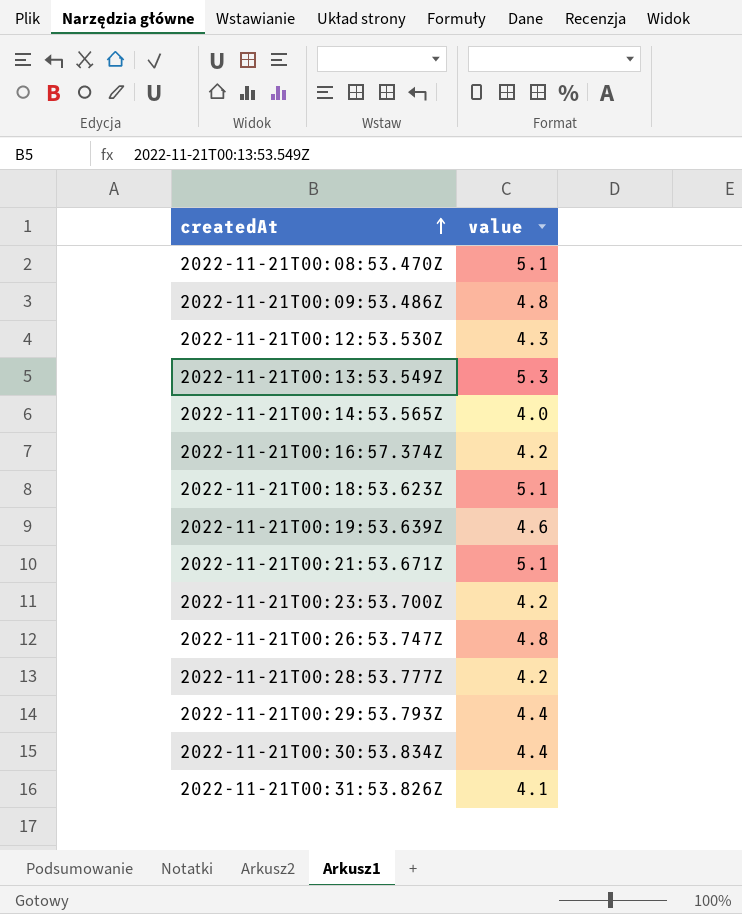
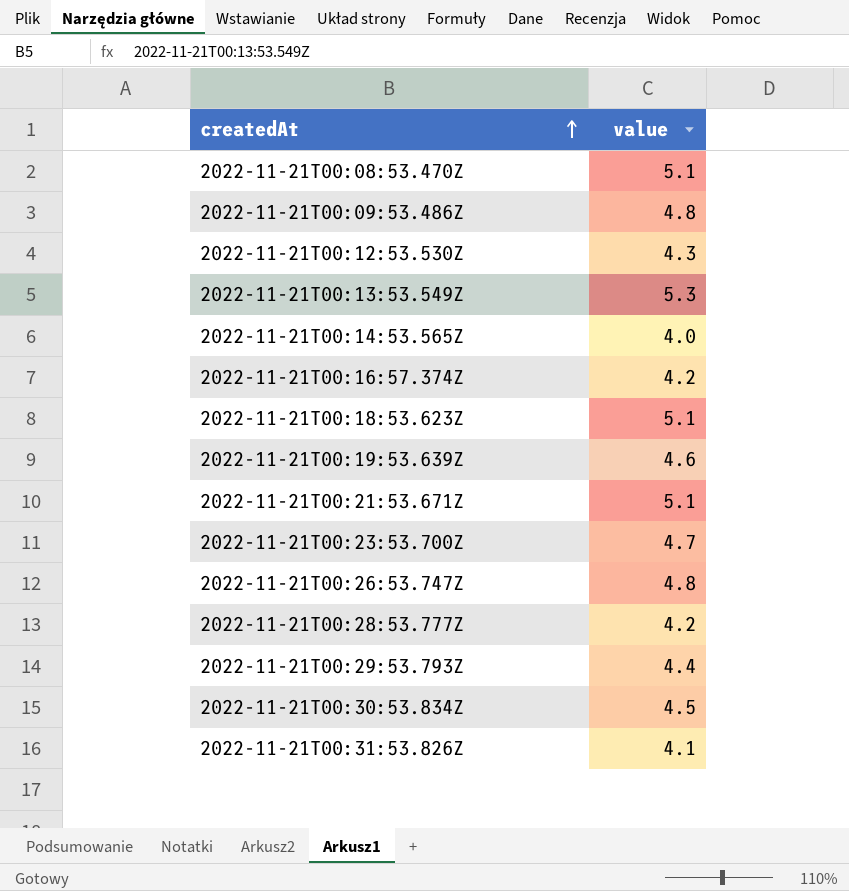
2022-11-21T00:23:53.700Z | value: 4.2 -> 4.7
2022-11-21T00:30:53.834Z | value: 4.4 -> 4.5

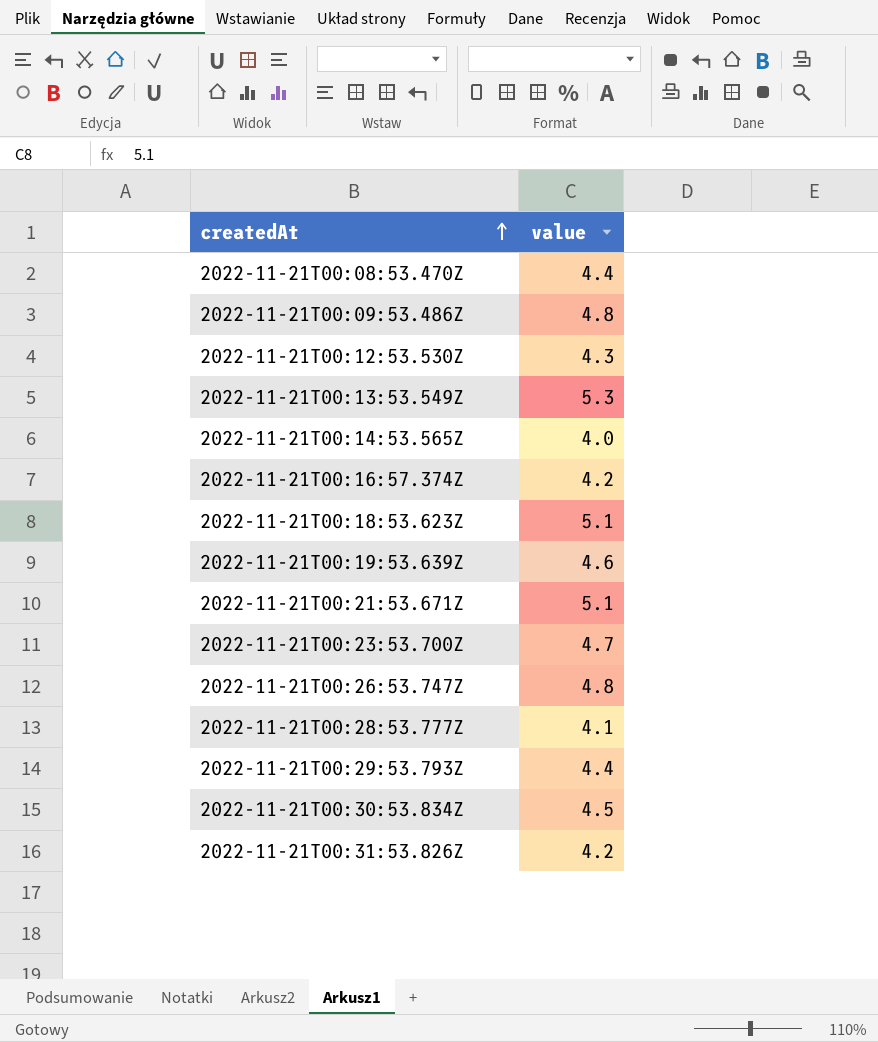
2022-11-21T00:08:53.470Z | value: 5.1 -> 4.4
2022-11-21T00:28:53.777Z | value: 4.2 -> 4.1
2022-11-21T00:31:53.826Z | value: 4.1 -> 4.2

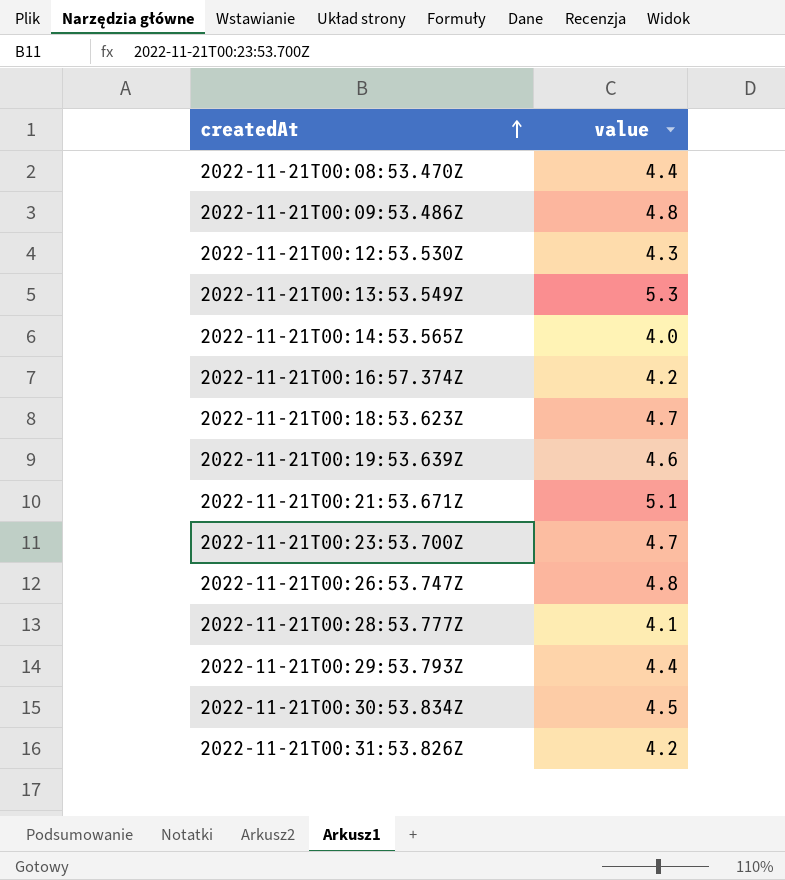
2022-11-21T00:18:53.623Z | value: 5.1 -> 4.7

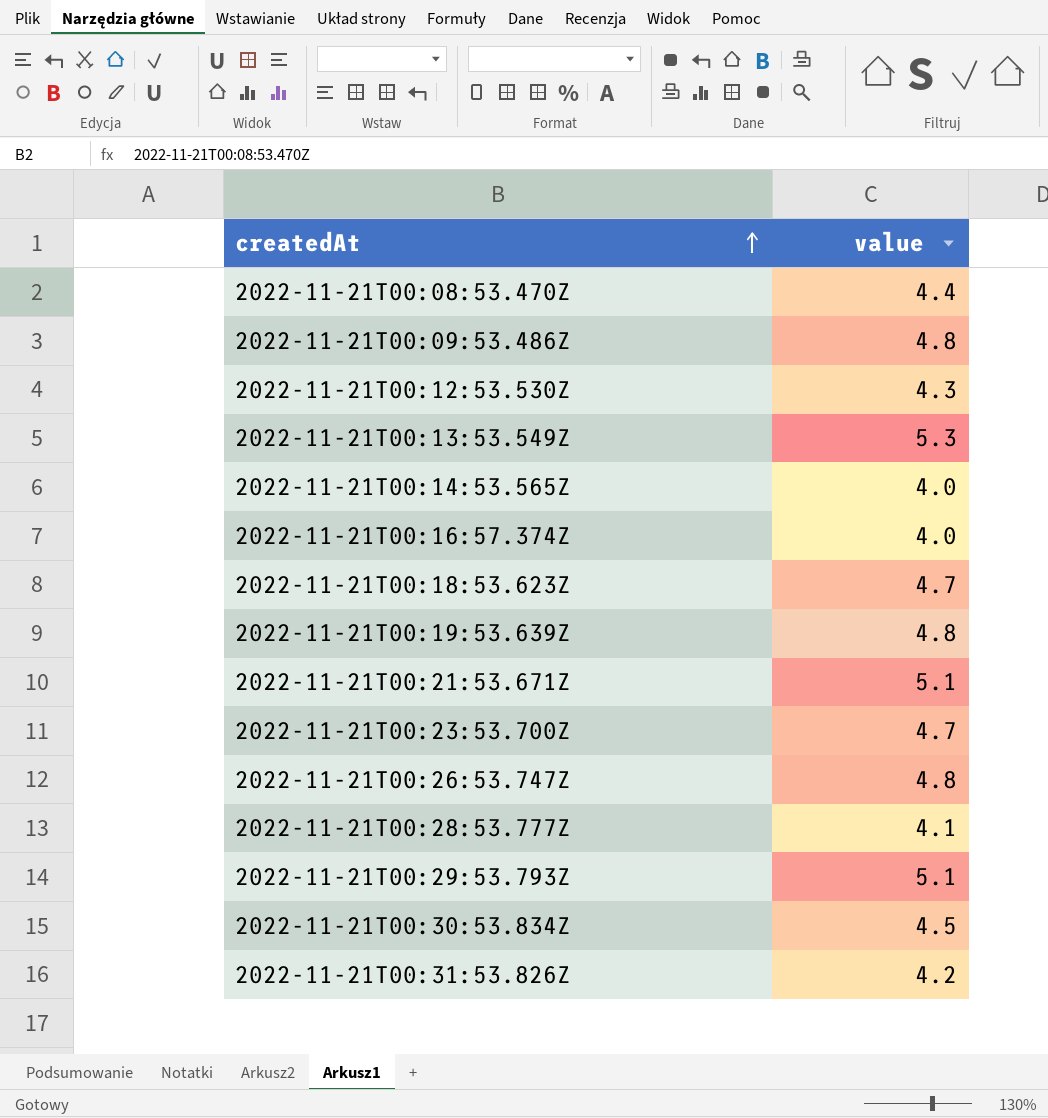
2022-11-21T00:16:57.374Z | value: 4.2 -> 4.0
2022-11-21T00:19:53.639Z | value: 4.6 -> 4.8
2022-11-21T00:29:53.793Z | value: 4.4 -> 5.1

